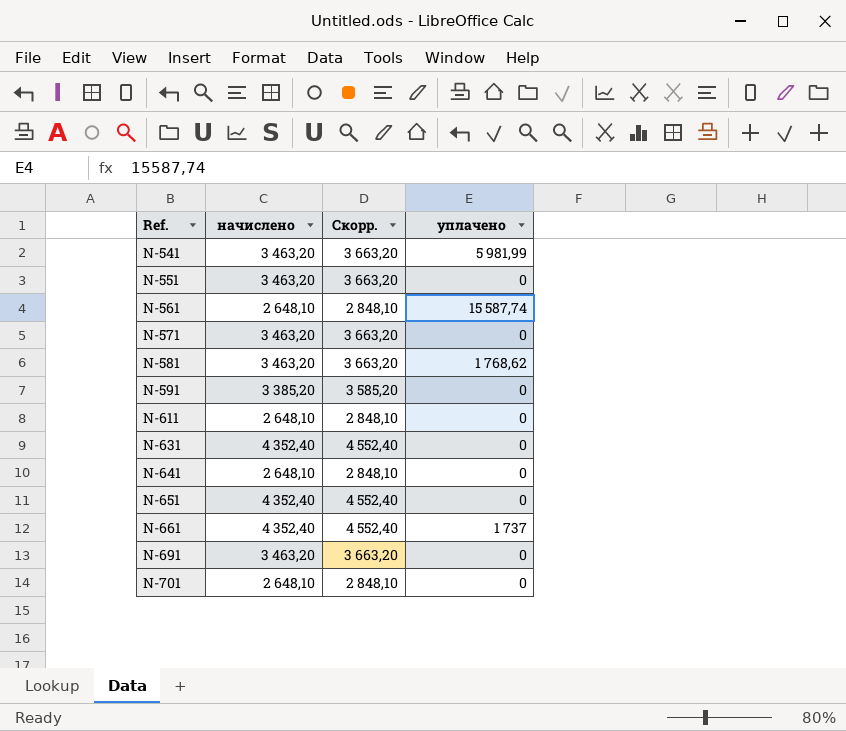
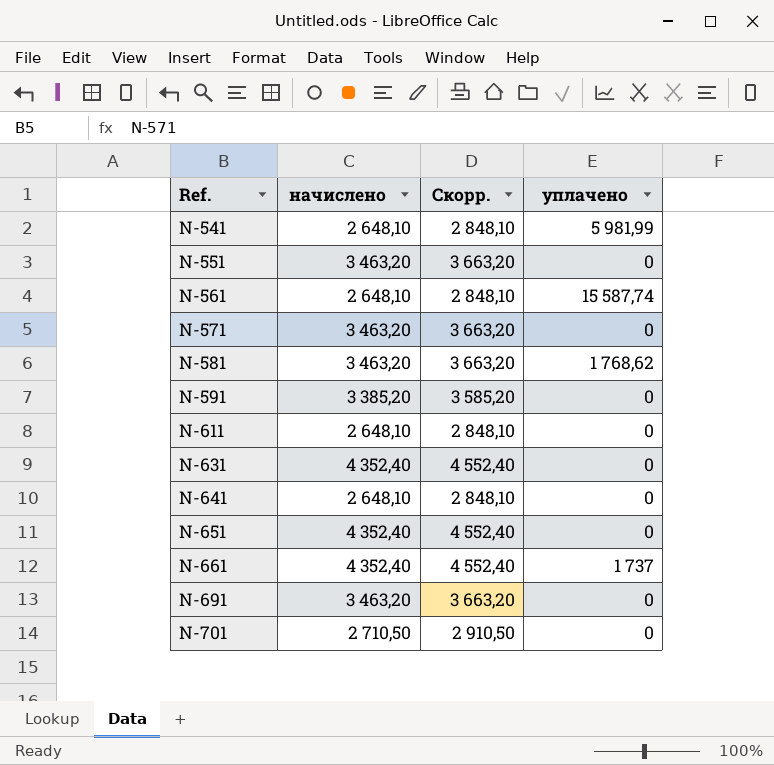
N-541 | начислено: 3 463,20 -> 2 648,10
N-541 | Скорр.: 3 663,20 -> 2 848,10
N-701 | начислено: 2 648,10 -> 2 710,50
N-701 | Скорр.: 2 848,10 -> 2 910,50

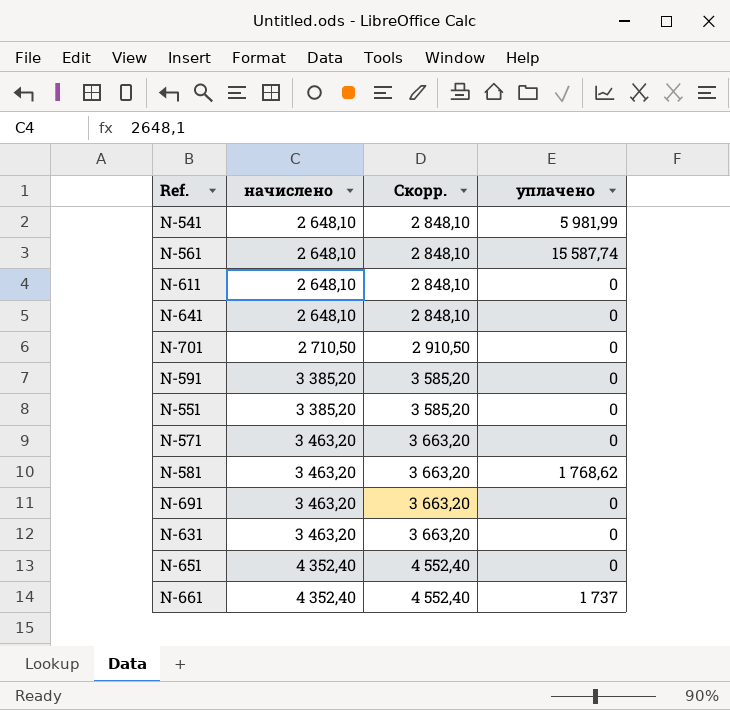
row order: Ref. ascending -> начислено ascending
N-551 | начислено: 3 463,20 -> 3 385,20
N-551 | Скорр.: 3 663,20 -> 3 585,20
N-631 | начислено: 4 352,40 -> 3 463,20
N-631 | Скорр.: 4 552,40 -> 3 663,20

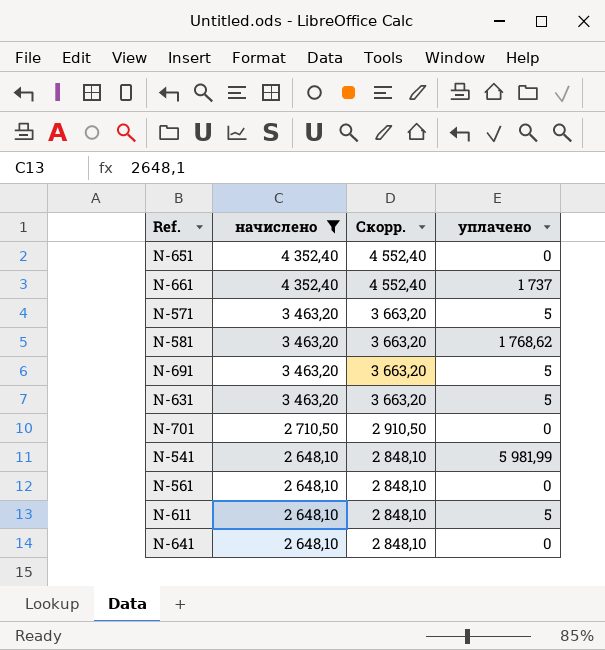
filter: none -> начислено != 3 385,20
row order: начислено ascending -> начислено descending
N-571 | уплачено: 0 -> 5
N-691 | уплачено: 0 -> 5
N-631 | уплачено: 0 -> 5
N-561 | уплачено: 15 587,74 -> 0
N-611 | уплачено: 0 -> 5

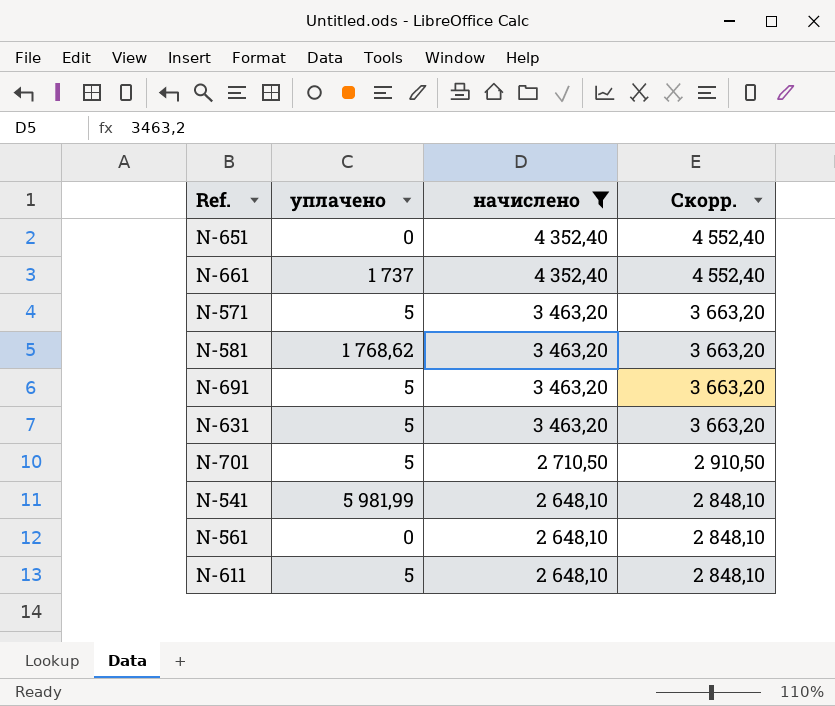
column уплачено | position: 4 -> 2
row N-641: 2 648,10 | 2 848,10 | 0 -> none
N-701 | уплачено: 0 -> 5

